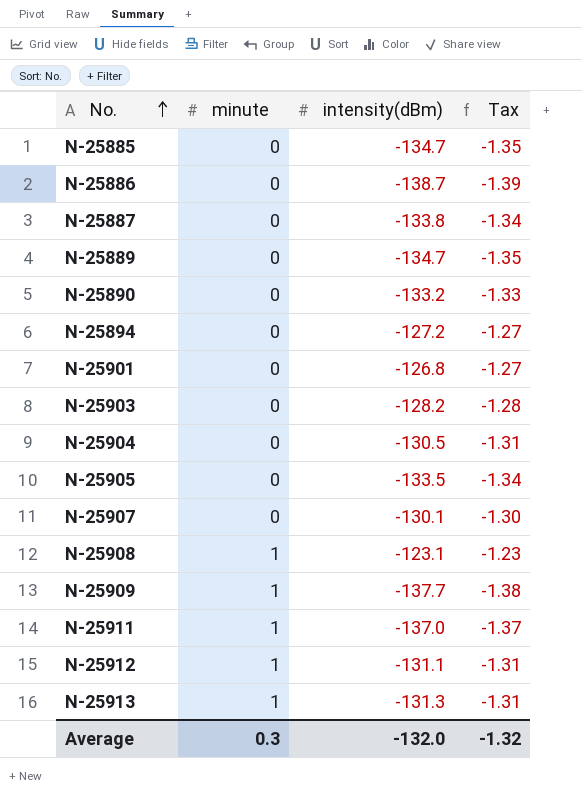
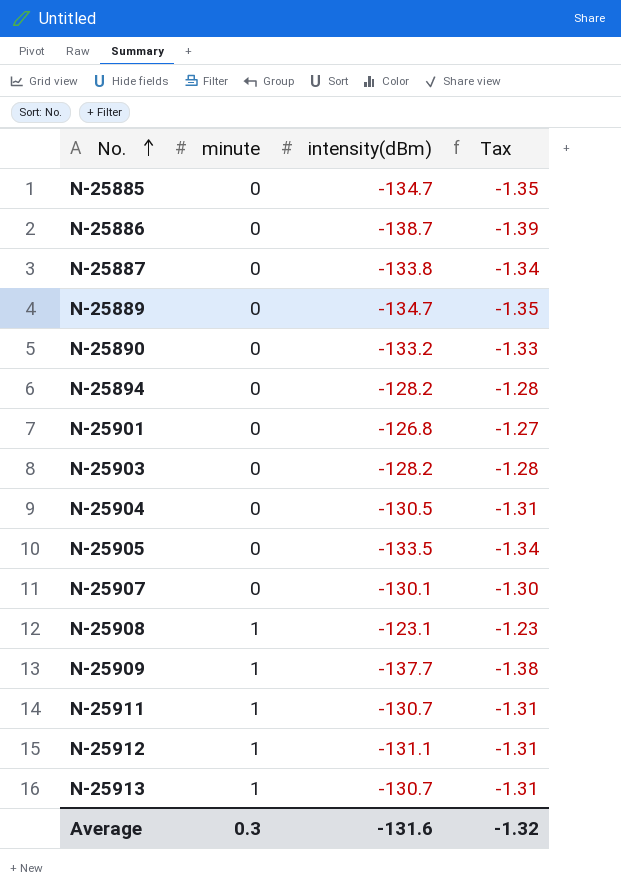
N-25894 | intensity(dBm): -127.2 -> -128.2
N-25894 | Tax: -1.27 -> -1.28
N-25911 | intensity(dBm): -137.0 -> -130.7
N-25911 | Tax: -1.37 -> -1.31
N-25913 | intensity(dBm): -131.3 -> -130.7
Average | intensity(dBm): -132.0 -> -131.6

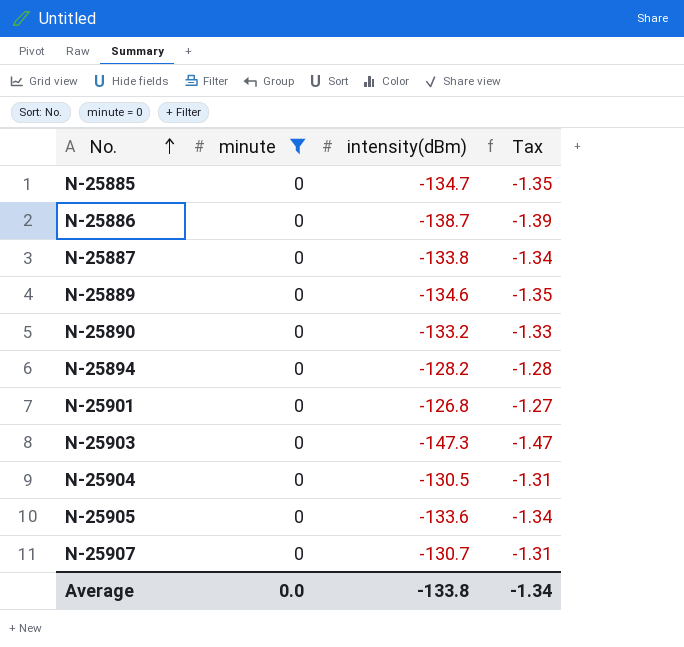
filter: none -> minute = 0
N-25889 | intensity(dBm): -134.7 -> -134.6
N-25903 | intensity(dBm): -128.2 -> -147.3
N-25903 | Tax: -1.28 -> -1.47
N-25905 | intensity(dBm): -133.5 -> -133.6
N-25907 | intensity(dBm): -130.1 -> -130.7
N-25907 | Tax: -1.30 -> -1.31
Average | minute: 0.3 -> 0.0
Average | intensity(dBm): -131.6 -> -133.8
Average | Tax: -1.32 -> -1.34

